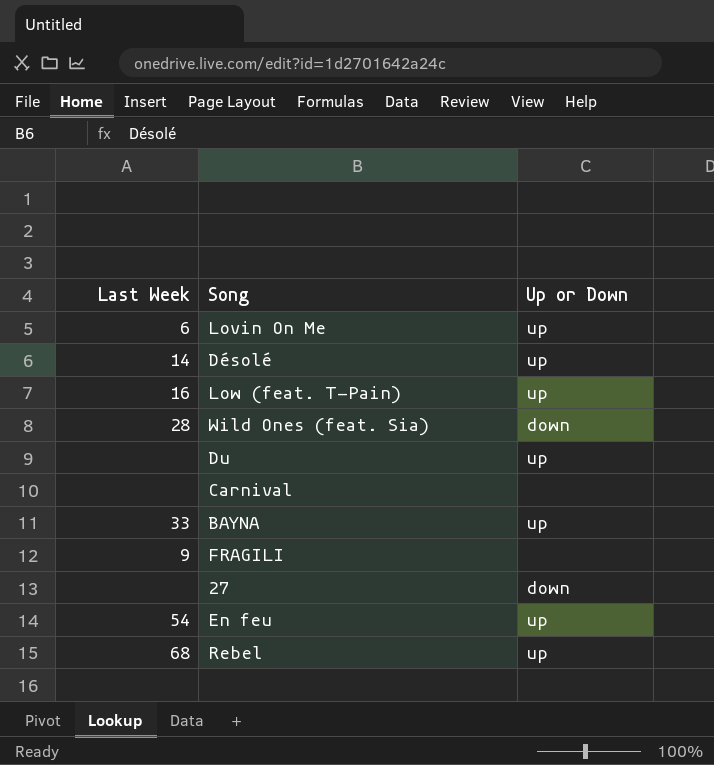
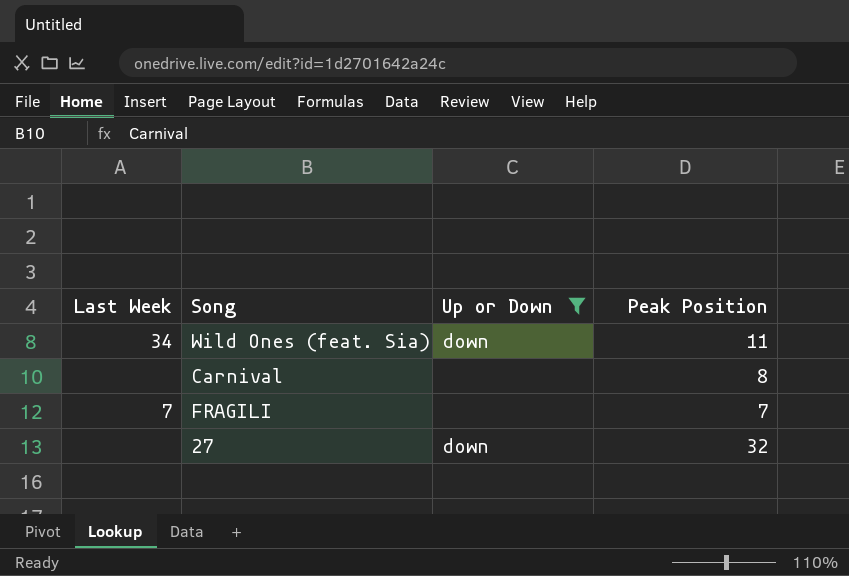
filter: none -> Up or Down != up
column Peak Position | position: none -> 4
Wild Ones (feat. Sia) | Last Week: 28 -> 34
FRAGILI | Last Week: 9 -> 7

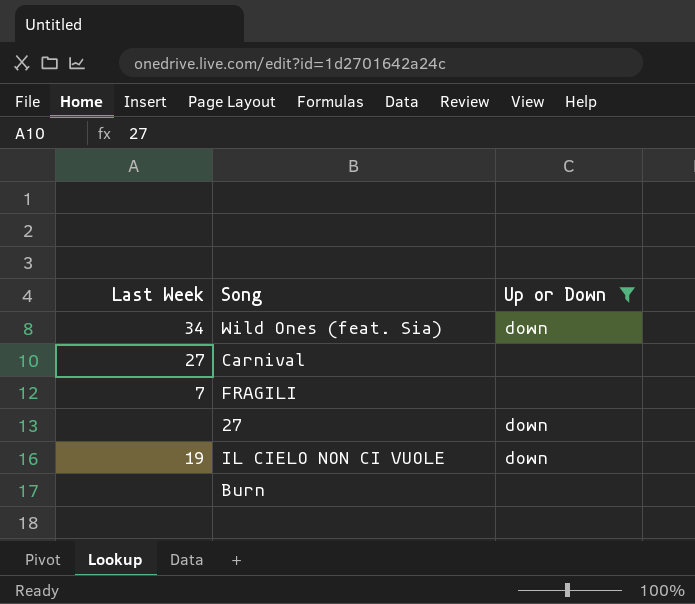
column Peak Position | position: 4 -> none
Carnival | Last Week: none -> 27
row IL CIELO NON CI VUOLE: none -> 19 | down
row Burn: none -> none | none

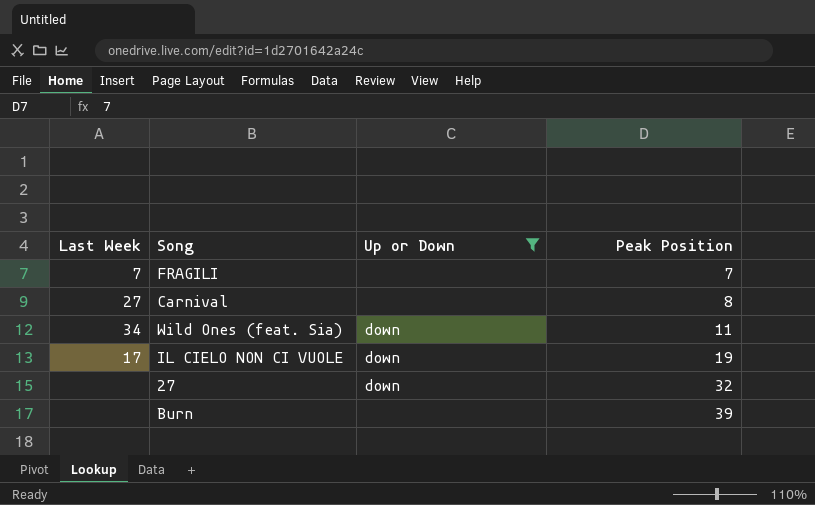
row order: none -> Peak Position ascending
column Peak Position | position: none -> 4
IL CIELO NON CI VUOLE | Last Week: 19 -> 17

